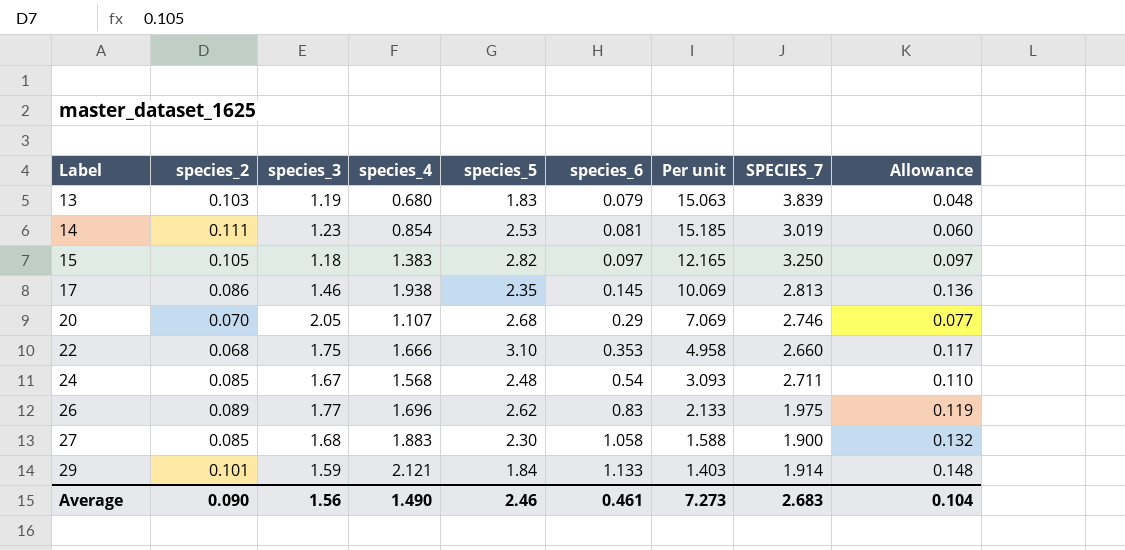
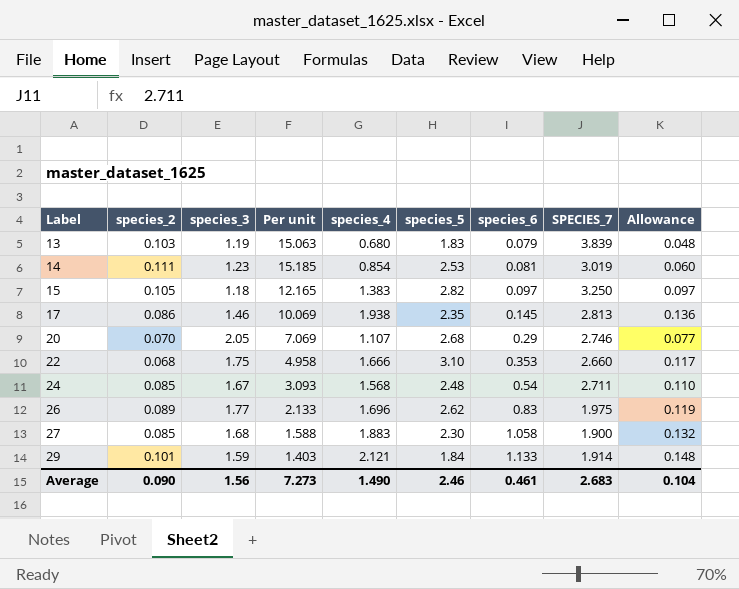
column Per unit | position: 7 -> 4

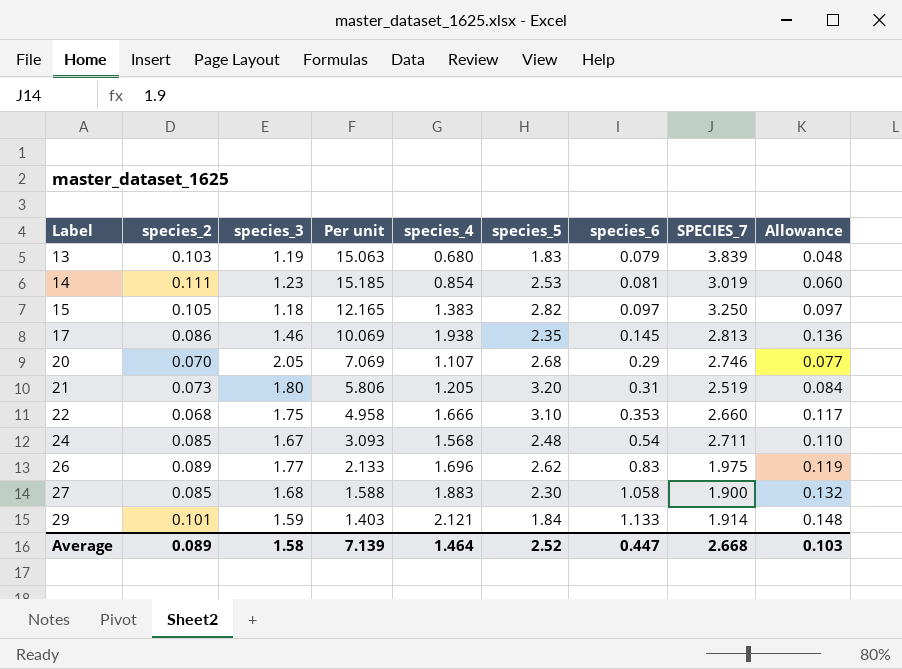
row 21: none -> 0.073 | 1.80 | 5.806 | 1.205 | 3.20 | 0.31 | 2.519 | 0.084
Average | species_2: 0.090 -> 0.089
Average | species_3: 1.56 -> 1.58
Average | Per unit: 7.273 -> 7.139
Average | species_4: 1.490 -> 1.464
Average | species_5: 2.46 -> 2.52
Average | species_6: 0.461 -> 0.447
Average | SPECIES_7: 2.683 -> 2.668
Average | Allowance: 0.104 -> 0.103

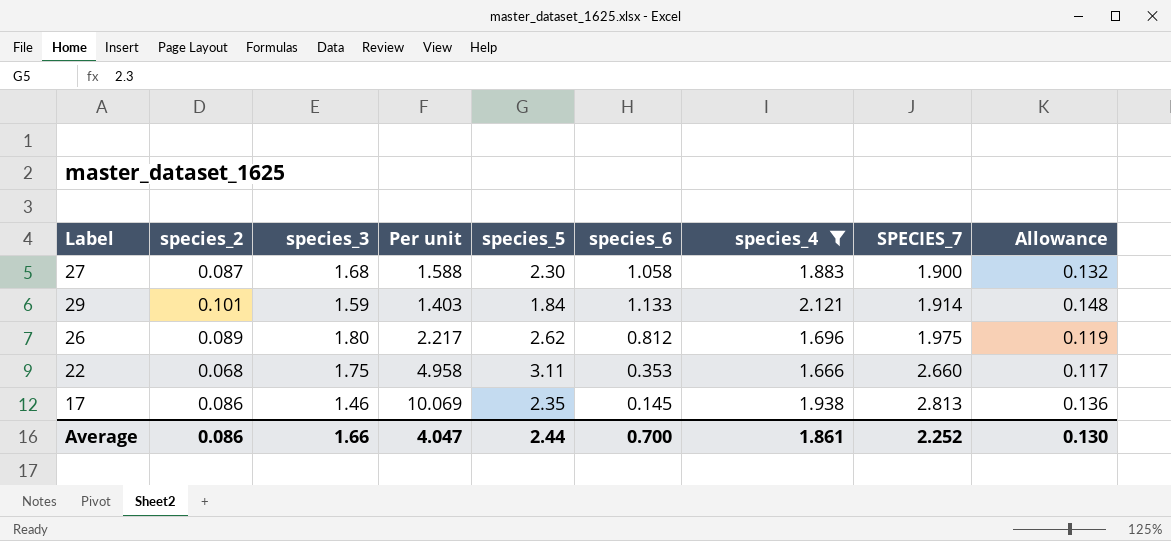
filter: none -> species_4 >= 1.666
row order: Label ascending -> SPECIES_7 ascending
column species_4 | position: 5 -> 7
27 | species_2: 0.085 -> 0.087
26 | species_3: 1.77 -> 1.80
26 | Per unit: 2.133 -> 2.217
26 | species_6: 0.83 -> 0.812
22 | species_5: 3.10 -> 3.11
Average | species_2: 0.089 -> 0.086
Average | species_3: 1.58 -> 1.66
Average | Per unit: 7.139 -> 4.047
Average | species_5: 2.52 -> 2.44
Average | species_6: 0.447 -> 0.700
Average | species_4: 1.464 -> 1.861
Average | SPECIES_7: 2.668 -> 2.252
Average | Allowance: 0.103 -> 0.130

